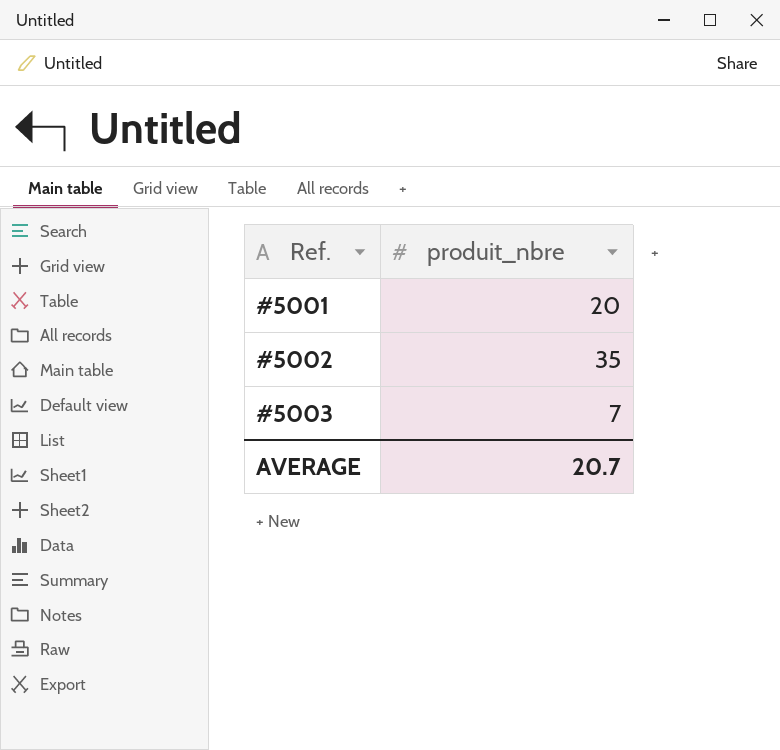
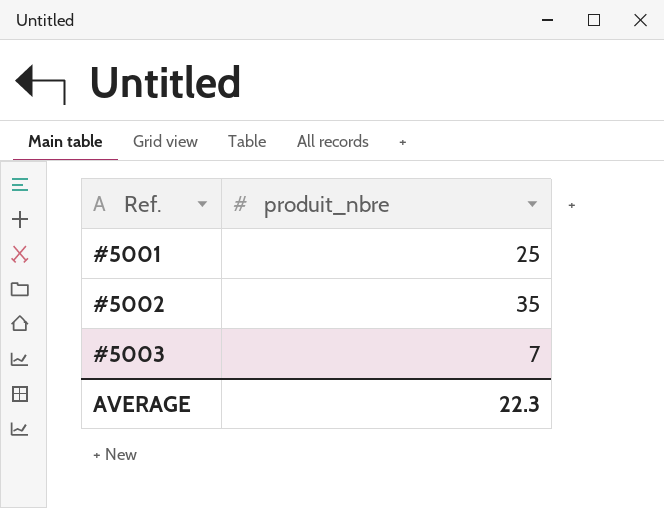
#5001 | produit_nbre: 20 -> 25
AVERAGE | produit_nbre: 20.7 -> 22.3

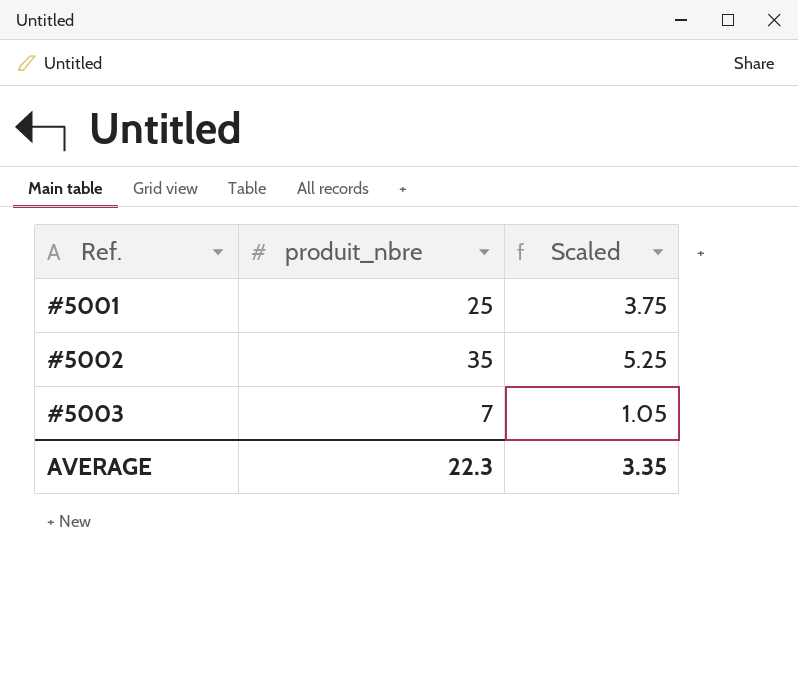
column Scaled | formula: none -> [produit_nbre] * 0.15

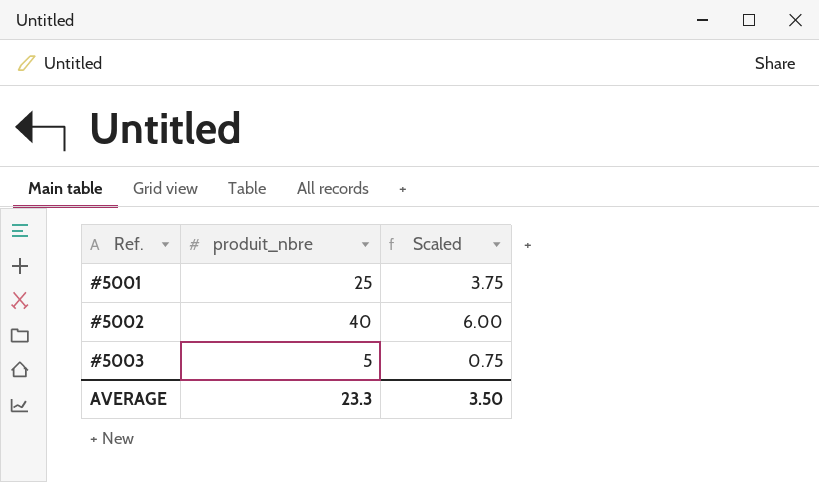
#5002 | produit_nbre: 35 -> 40
#5002 | Scaled: 5.25 -> 6.00
#5003 | produit_nbre: 7 -> 5
#5003 | Scaled: 1.05 -> 0.75
AVERAGE | produit_nbre: 22.3 -> 23.3
AVERAGE | Scaled: 3.35 -> 3.50

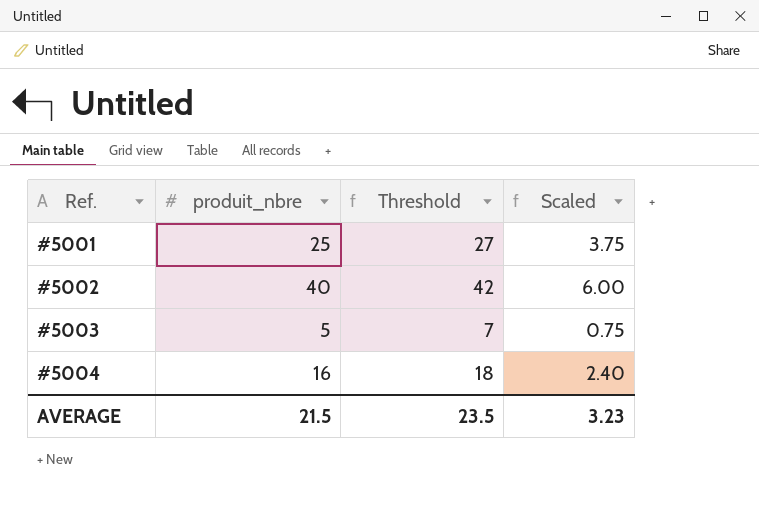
column Threshold | formula: none -> [produit_nbre] + 2
row #5004: none -> 16 | 18 | 2.40
AVERAGE | produit_nbre: 23.3 -> 21.5
AVERAGE | Scaled: 3.50 -> 3.23

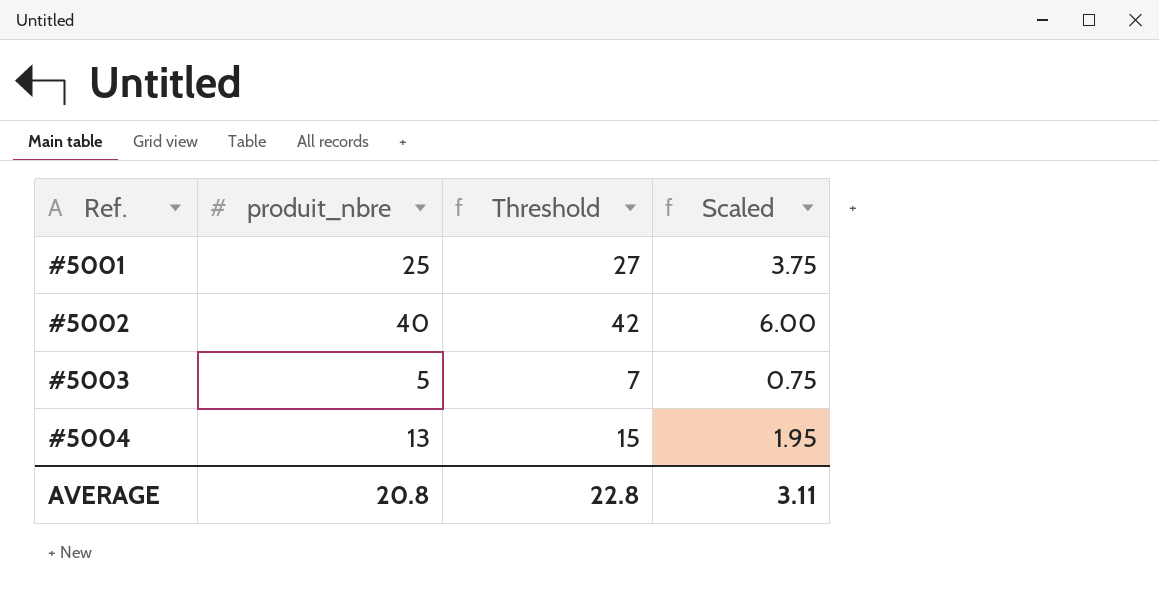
#5004 | produit_nbre: 16 -> 13
#5004 | Threshold: 18 -> 15
#5004 | Scaled: 2.40 -> 1.95
AVERAGE | produit_nbre: 21.5 -> 20.8
AVERAGE | Threshold: 23.5 -> 22.8
AVERAGE | Scaled: 3.23 -> 3.11

